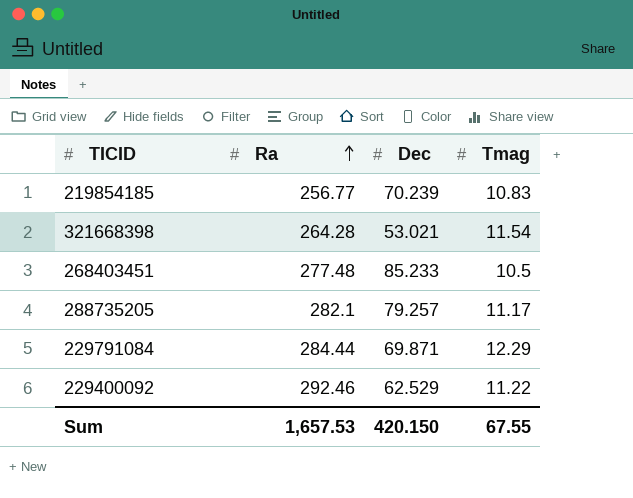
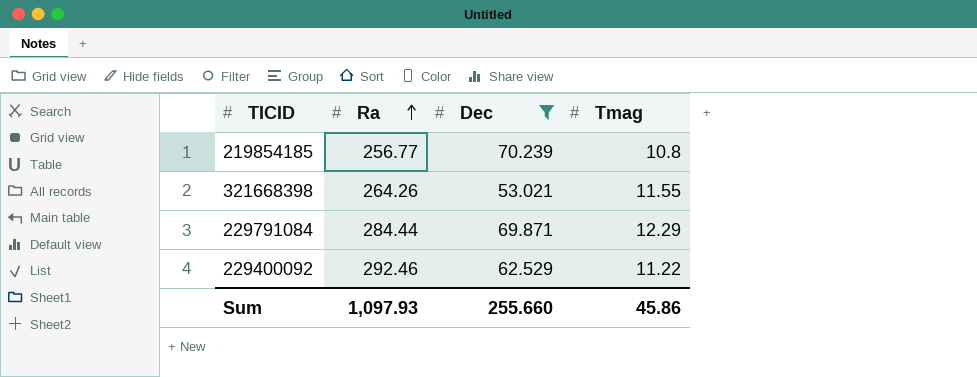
filter: none -> Dec <= 70.239
219854185 | Tmag: 10.83 -> 10.8
321668398 | Ra: 264.28 -> 264.26
321668398 | Tmag: 11.54 -> 11.55
Sum | Ra: 1,657.53 -> 1,097.93
Sum | Dec: 420.150 -> 255.660
Sum | Tmag: 67.55 -> 45.86

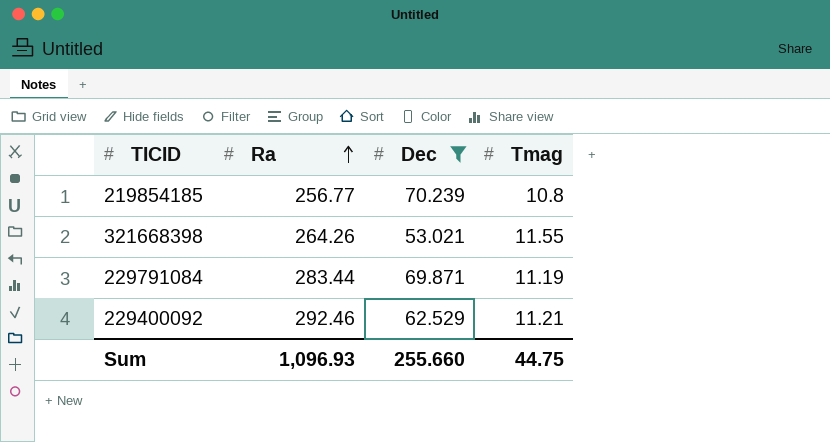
229791084 | Ra: 284.44 -> 283.44
229791084 | Tmag: 12.29 -> 11.19
229400092 | Tmag: 11.22 -> 11.21
Sum | Ra: 1,097.93 -> 1,096.93
Sum | Tmag: 45.86 -> 44.75

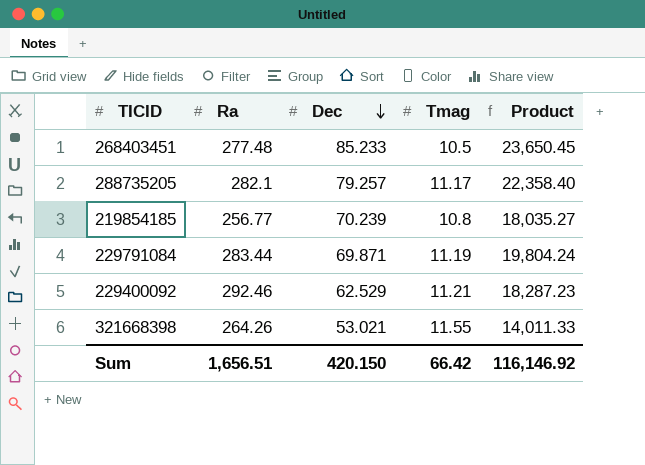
filter: Dec <= 70.239 -> none
row order: Ra ascending -> Dec descending
column Product | formula: none -> [Ra] * [Dec]
Sum | Ra: 1,096.93 -> 1,656.51
Sum | Dec: 255.660 -> 420.150
Sum | Tmag: 44.75 -> 66.42

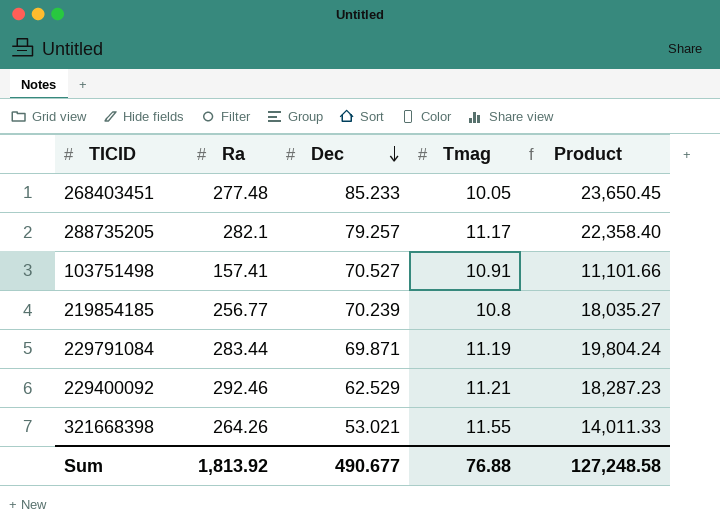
268403451 | Tmag: 10.5 -> 10.05
row 103751498: none -> 157.41 | 70.527 | 10.91 | 11,101.66
Sum | Ra: 1,656.51 -> 1,813.92
Sum | Dec: 420.150 -> 490.677
Sum | Tmag: 66.42 -> 76.88
Sum | Product: 116,146.92 -> 127,248.58

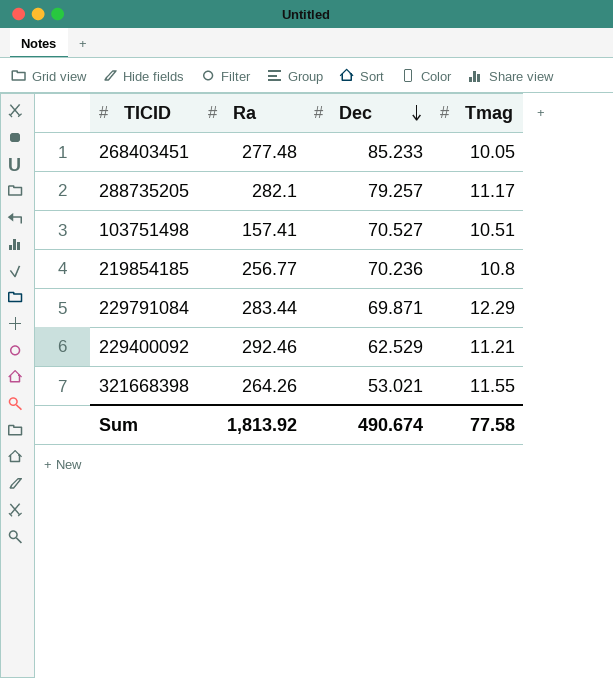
column Product | formula: [Ra] * [Dec] -> none
103751498 | Tmag: 10.91 -> 10.51
219854185 | Dec: 70.239 -> 70.236
229791084 | Tmag: 11.19 -> 12.29
Sum | Dec: 490.677 -> 490.674
Sum | Tmag: 76.88 -> 77.58

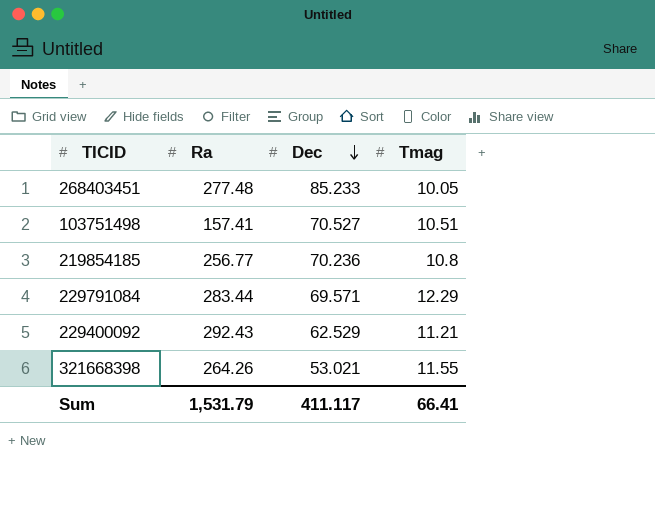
row 288735205: 282.1 | 79.257 | 11.17 -> none
229791084 | Dec: 69.871 -> 69.571
229400092 | Ra: 292.46 -> 292.43
Sum | Ra: 1,813.92 -> 1,531.79
Sum | Dec: 490.674 -> 411.117
Sum | Tmag: 77.58 -> 66.41

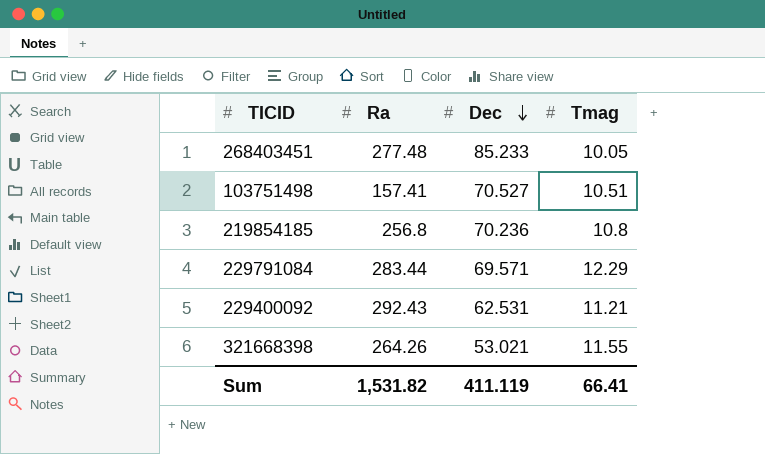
219854185 | Ra: 256.77 -> 256.8
229400092 | Dec: 62.529 -> 62.531
Sum | Ra: 1,531.79 -> 1,531.82
Sum | Dec: 411.117 -> 411.119

